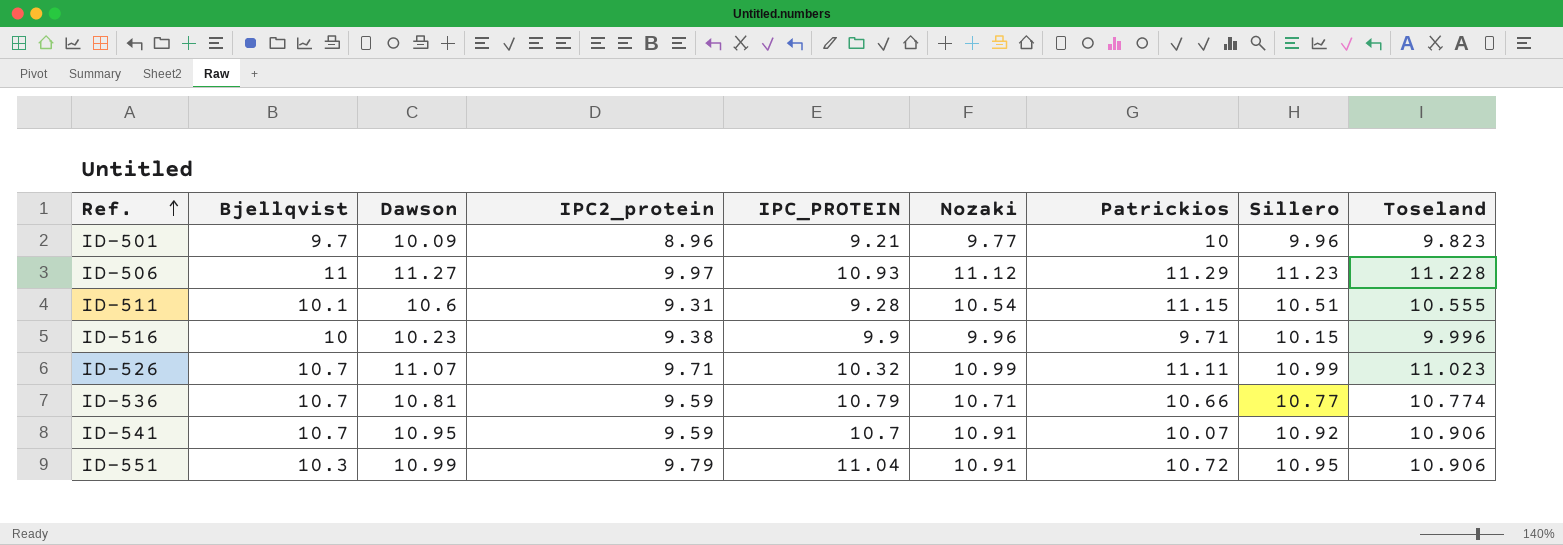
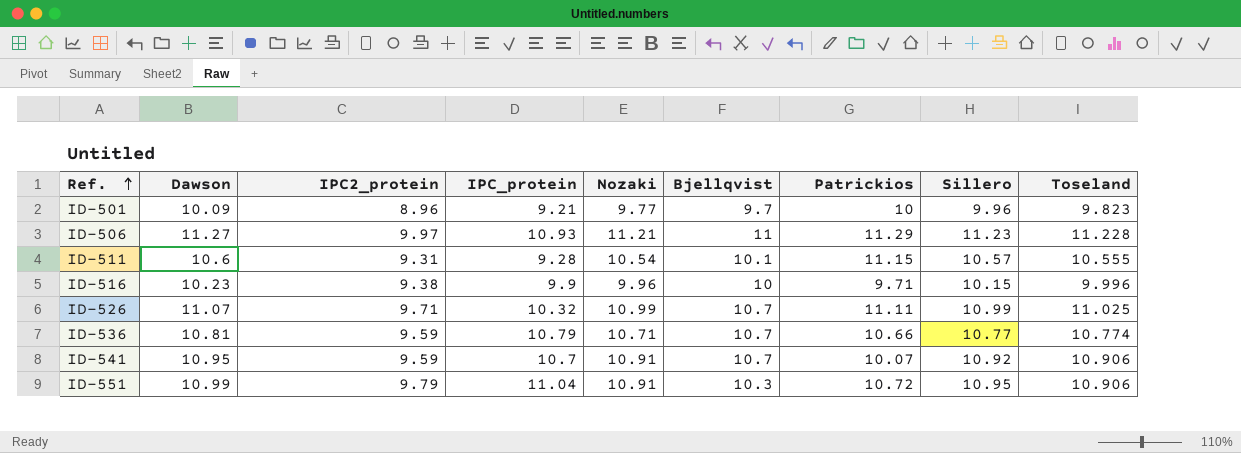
column name: IPC_PROTEIN -> IPC_protein
column Bjellqvist | position: 2 -> 6
ID-506 | Nozaki: 11.12 -> 11.21
ID-511 | Sillero: 10.51 -> 10.57
ID-526 | Toseland: 11.023 -> 11.025

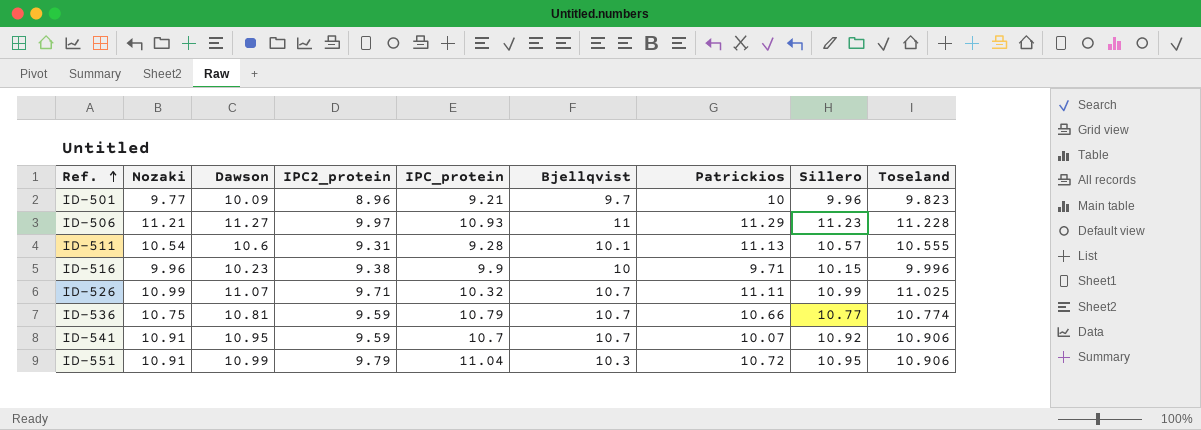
column Nozaki | position: 5 -> 2
ID-511 | Patrickios: 11.15 -> 11.13
ID-536 | Nozaki: 10.71 -> 10.75

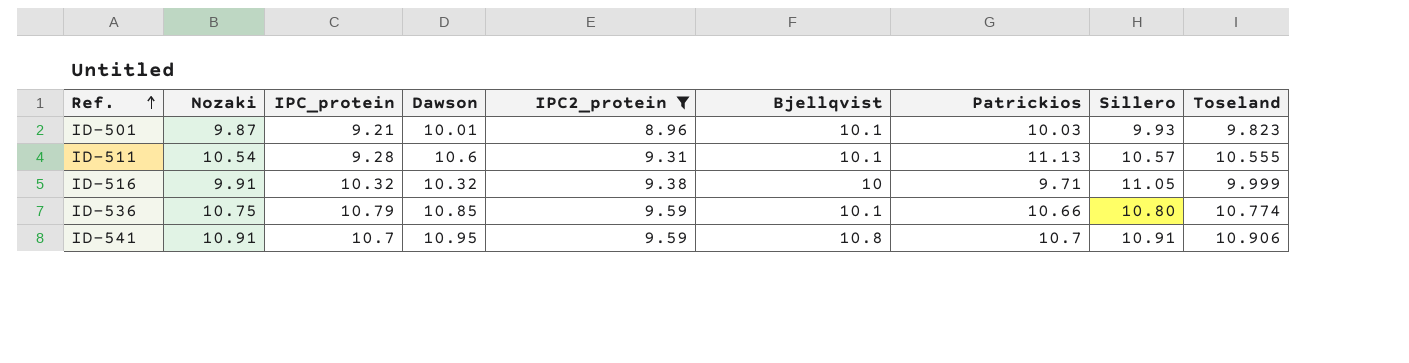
filter: none -> IPC2_protein <= 9.59
column IPC_protein | position: 5 -> 3
ID-501 | Nozaki: 9.77 -> 9.87
ID-501 | Dawson: 10.09 -> 10.01
ID-501 | Bjellqvist: 9.7 -> 10.1
ID-501 | Patrickios: 10 -> 10.03
ID-501 | Sillero: 9.96 -> 9.93
ID-516 | Nozaki: 9.96 -> 9.91
ID-516 | IPC_protein: 9.9 -> 10.32
ID-516 | Dawson: 10.23 -> 10.32
ID-516 | Sillero: 10.15 -> 11.05
ID-516 | Toseland: 9.996 -> 9.999
ID-536 | Dawson: 10.81 -> 10.85
ID-536 | Bjellqvist: 10.7 -> 10.1
ID-536 | Sillero: 10.77 -> 10.80
ID-541 | Bjellqvist: 10.7 -> 10.8
ID-541 | Patrickios: 10.07 -> 10.7
ID-541 | Sillero: 10.92 -> 10.91

